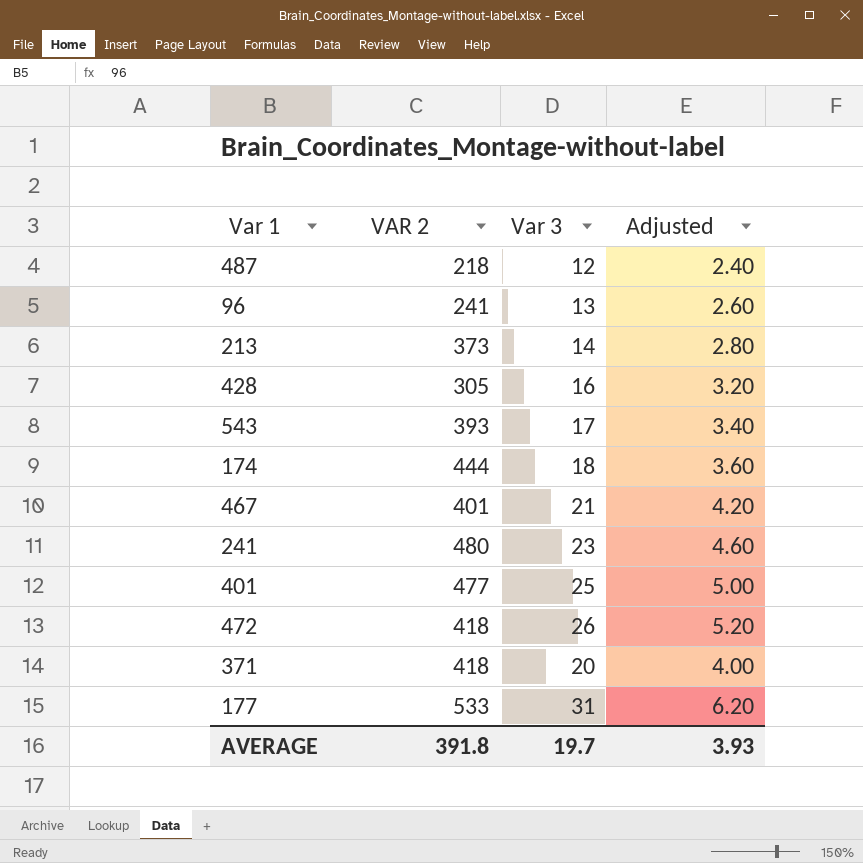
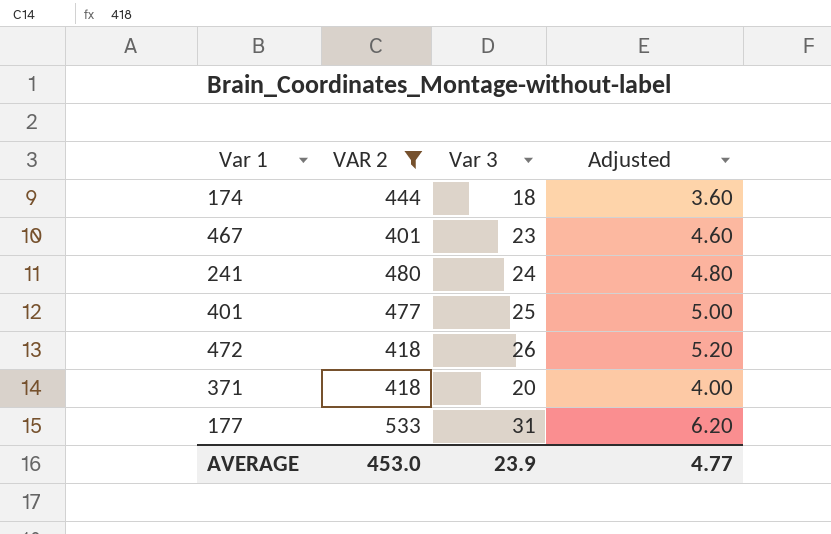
filter: none -> VAR 2 >= 401
467 | Var 3: 21 -> 23
467 | Adjusted: 4.20 -> 4.60
241 | Var 3: 23 -> 24
241 | Adjusted: 4.60 -> 4.80
AVERAGE | VAR 2: 391.8 -> 453.0
AVERAGE | Var 3: 19.7 -> 23.9
AVERAGE | Adjusted: 3.93 -> 4.77

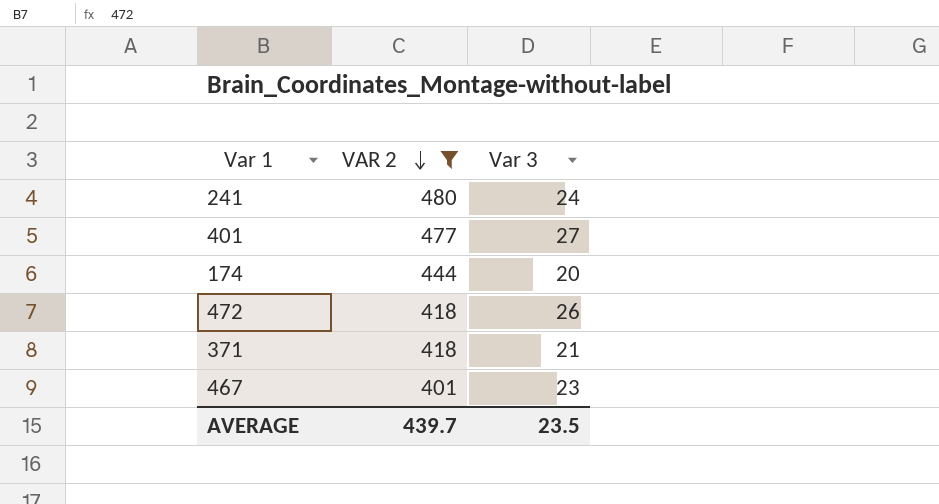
row order: none -> VAR 2 descending
column Adjusted | formula: [Var 3] * 0.2 -> none
row 177: 533 | 31 | 6.20 -> none
401 | Var 3: 25 -> 27
174 | Var 3: 18 -> 20
371 | Var 3: 20 -> 21
AVERAGE | VAR 2: 453.0 -> 439.7
AVERAGE | Var 3: 23.9 -> 23.5

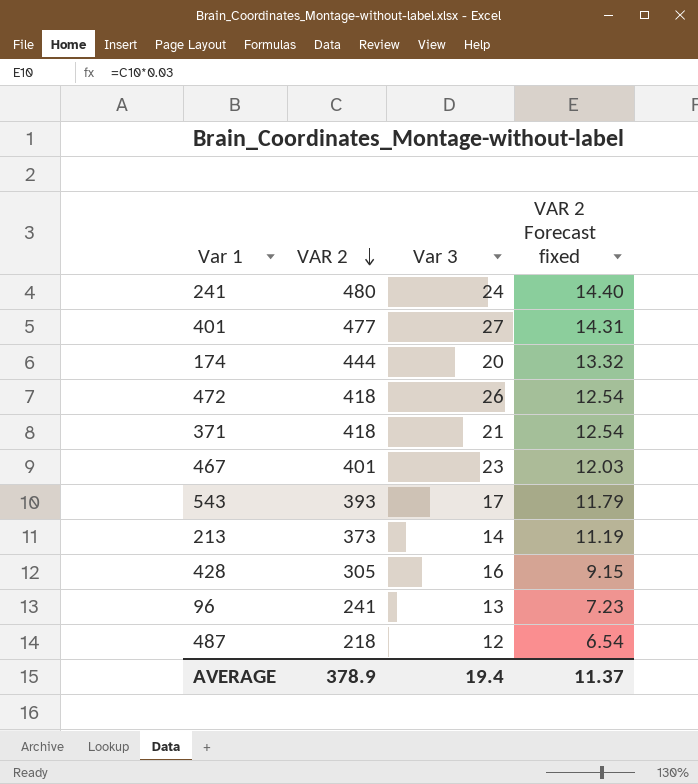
filter: VAR 2 >= 401 -> none
column VAR 2 Forecast fixed | formula: none -> [VAR 2] * 0.03
AVERAGE | VAR 2: 439.7 -> 378.9
AVERAGE | Var 3: 23.5 -> 19.4

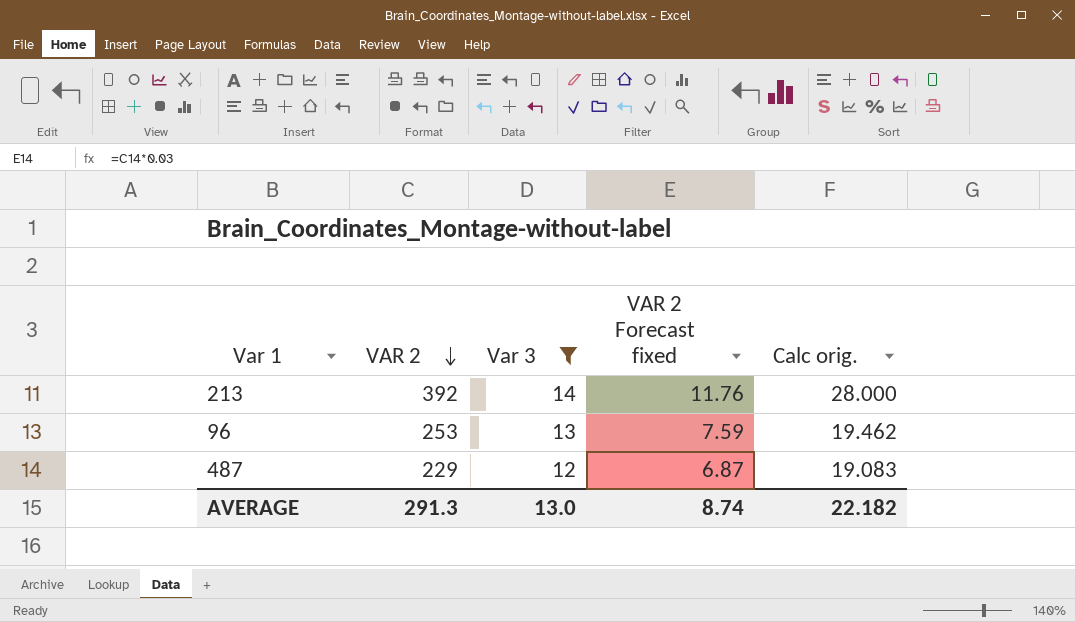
filter: none -> Var 3 <= 14
column Calc orig. | formula: none -> [VAR 2] / [Var 3]
213 | VAR 2: 373 -> 392
213 | VAR 2 Forecast fixed: 11.19 -> 11.76
96 | VAR 2: 241 -> 253
96 | VAR 2 Forecast fixed: 7.23 -> 7.59
487 | VAR 2: 218 -> 229
487 | VAR 2 Forecast fixed: 6.54 -> 6.87
AVERAGE | VAR 2: 378.9 -> 291.3
AVERAGE | Var 3: 19.4 -> 13.0
AVERAGE | VAR 2 Forecast fixed: 11.37 -> 8.74

